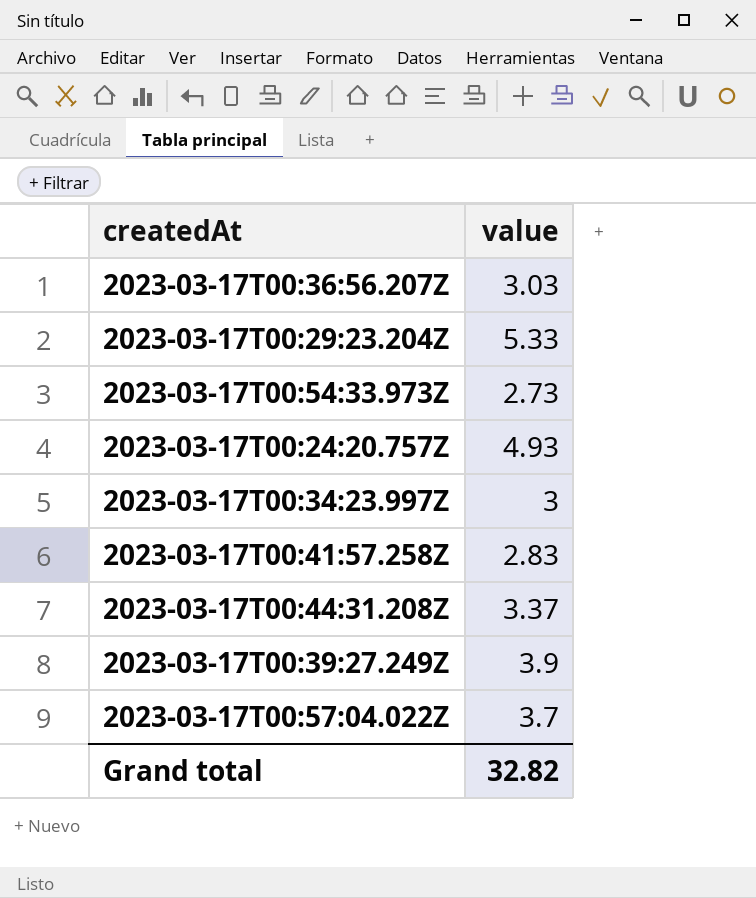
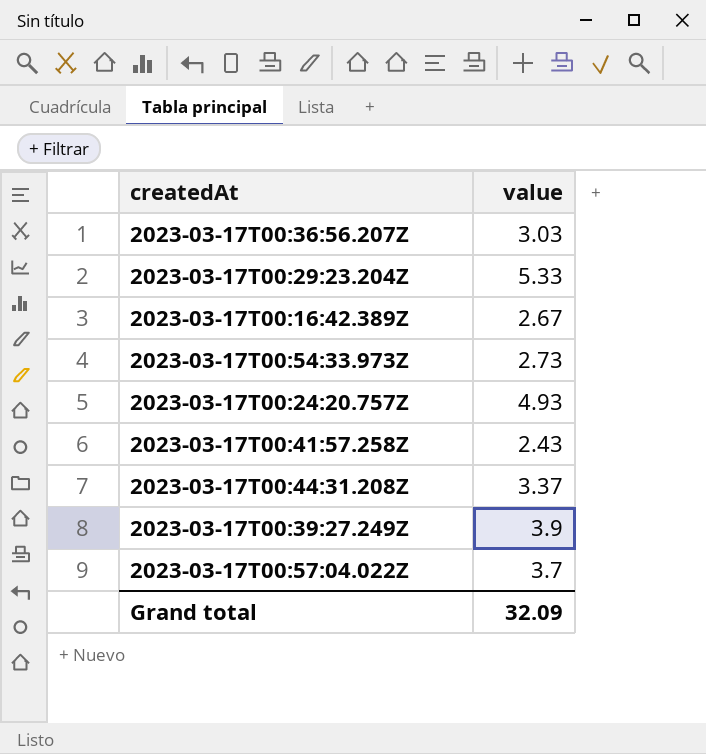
row 2023-03-17T00:34:23.997Z: 3 -> none
row 2023-03-17T00:16:42.389Z: none -> 2.67
2023-03-17T00:41:57.258Z | value: 2.83 -> 2.43
Grand total | value: 32.82 -> 32.09

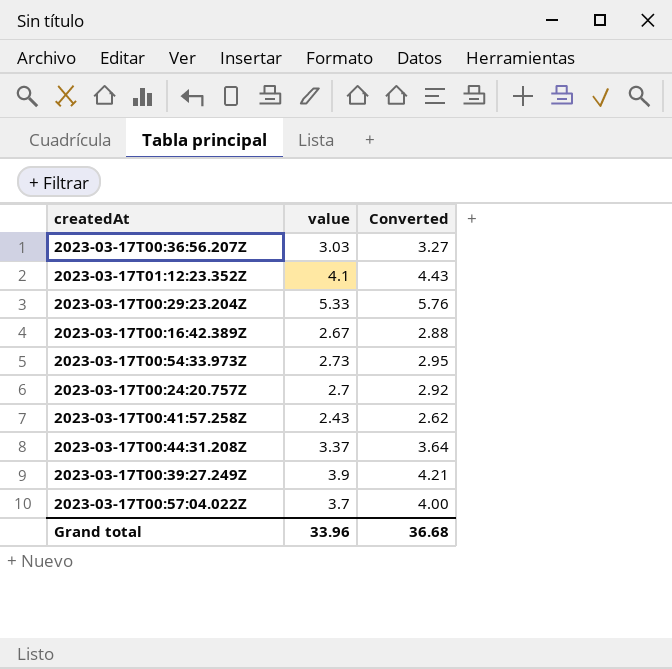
column Converted | formula: none -> [value] * 1.08
row 2023-03-17T01:12:23.352Z: none -> 4.1 | 4.43
2023-03-17T00:24:20.757Z | value: 4.93 -> 2.7
Grand total | value: 32.09 -> 33.96

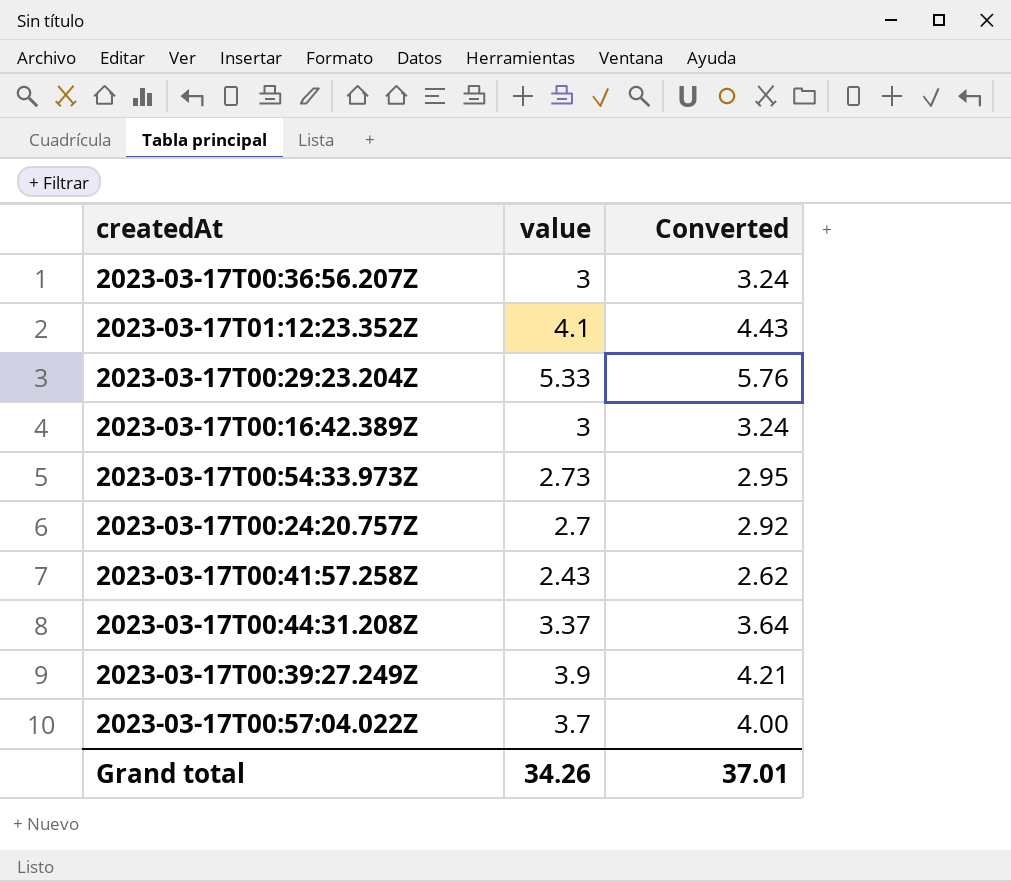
2023-03-17T00:36:56.207Z | value: 3.03 -> 3
2023-03-17T00:36:56.207Z | Converted: 3.27 -> 3.24
2023-03-17T00:16:42.389Z | value: 2.67 -> 3
2023-03-17T00:16:42.389Z | Converted: 2.88 -> 3.24
Grand total | value: 33.96 -> 34.26
Grand total | Converted: 36.68 -> 37.01

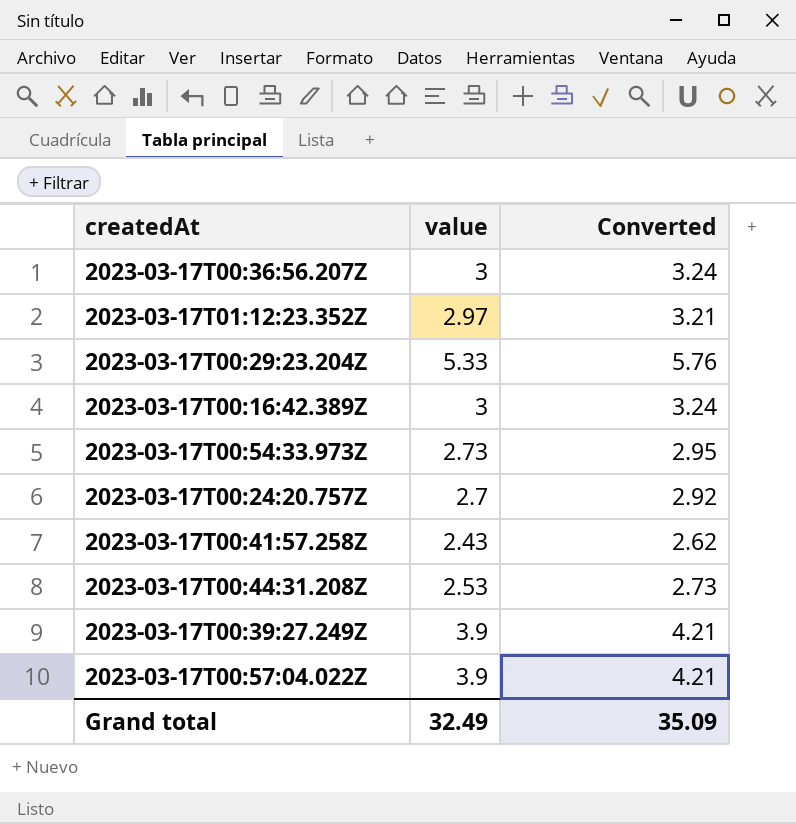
2023-03-17T01:12:23.352Z | value: 4.1 -> 2.97
2023-03-17T01:12:23.352Z | Converted: 4.43 -> 3.21
2023-03-17T00:44:31.208Z | value: 3.37 -> 2.53
2023-03-17T00:44:31.208Z | Converted: 3.64 -> 2.73
2023-03-17T00:57:04.022Z | value: 3.7 -> 3.9
2023-03-17T00:57:04.022Z | Converted: 4.00 -> 4.21
Grand total | value: 34.26 -> 32.49
Grand total | Converted: 37.01 -> 35.09

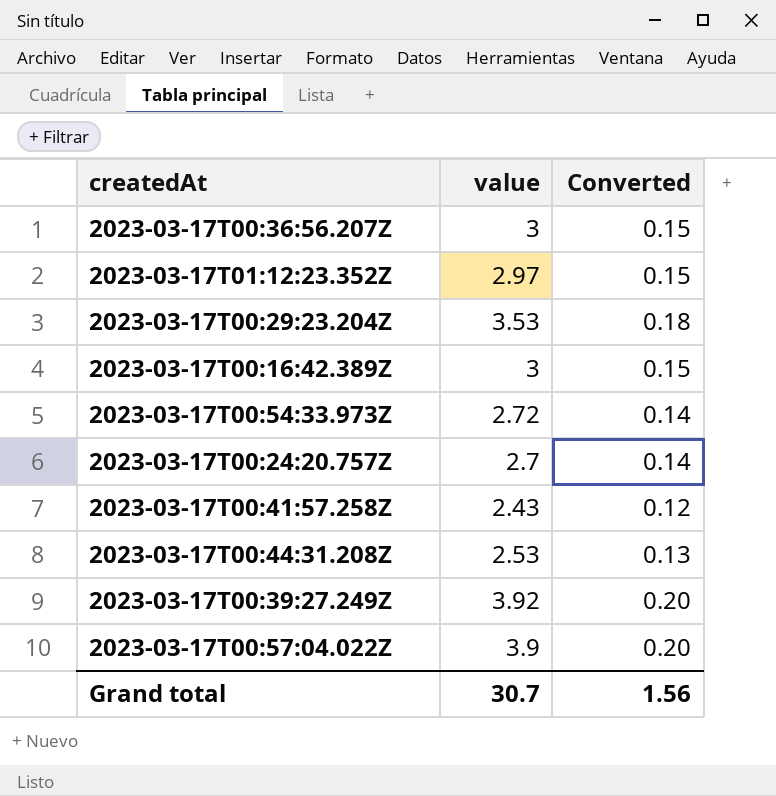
column Converted | formula: [value] * 1.08 -> [value] * 0.05
2023-03-17T00:29:23.204Z | value: 5.33 -> 3.53
2023-03-17T00:54:33.973Z | value: 2.73 -> 2.72
2023-03-17T00:39:27.249Z | value: 3.9 -> 3.92
Grand total | value: 32.49 -> 30.7
Grand total | Converted: 35.09 -> 1.56

